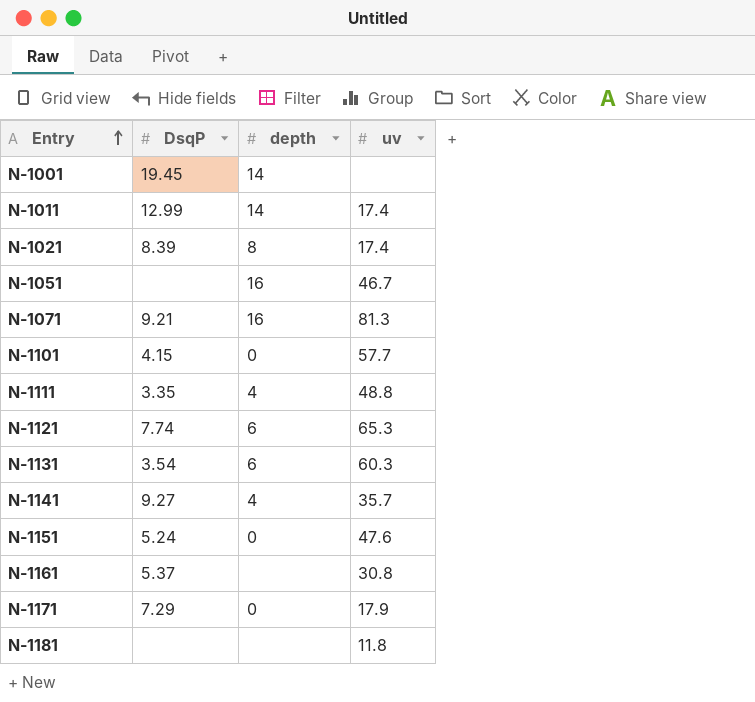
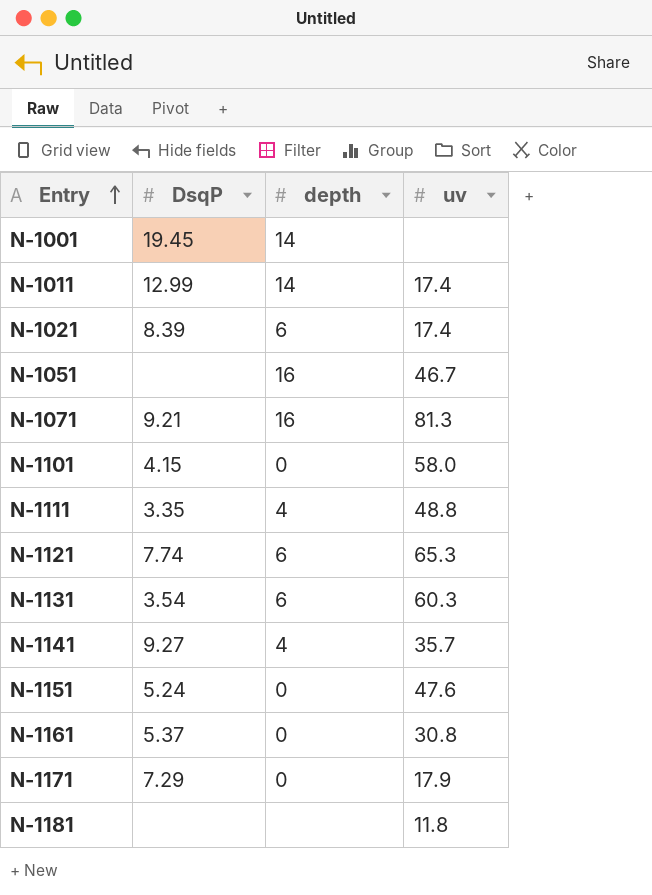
N-1021 | depth: 8 -> 6
N-1101 | uv: 57.7 -> 58.0
N-1161 | depth: none -> 0

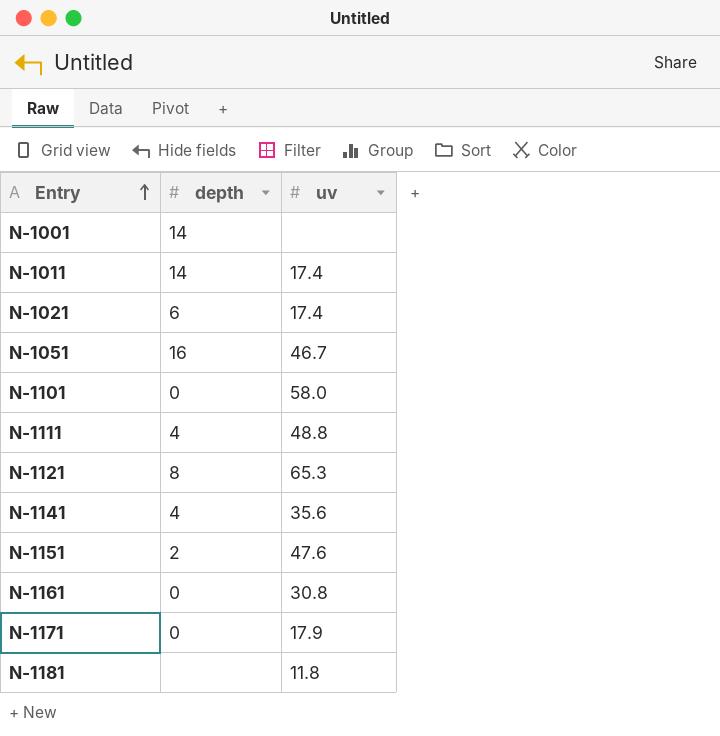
column DsqP | position: 2 -> none
row N-1071: 9.21 | 16 | 81.3 -> none
row N-1131: 3.54 | 6 | 60.3 -> none
N-1121 | depth: 6 -> 8
N-1141 | uv: 35.7 -> 35.6
N-1151 | depth: 0 -> 2

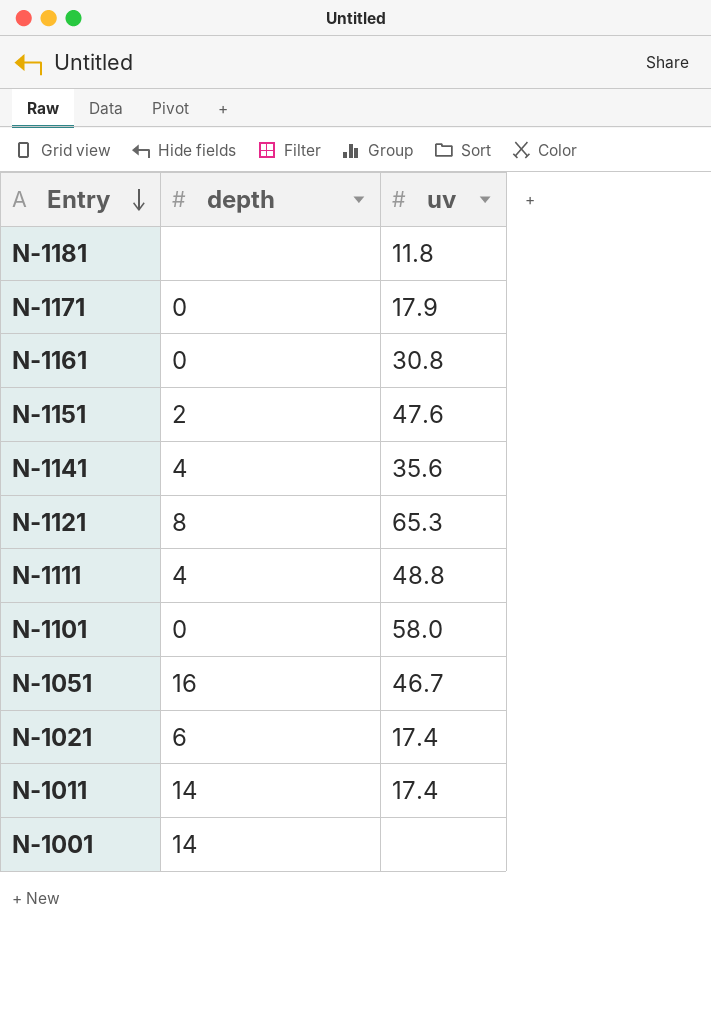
row order: Entry ascending -> Entry descending

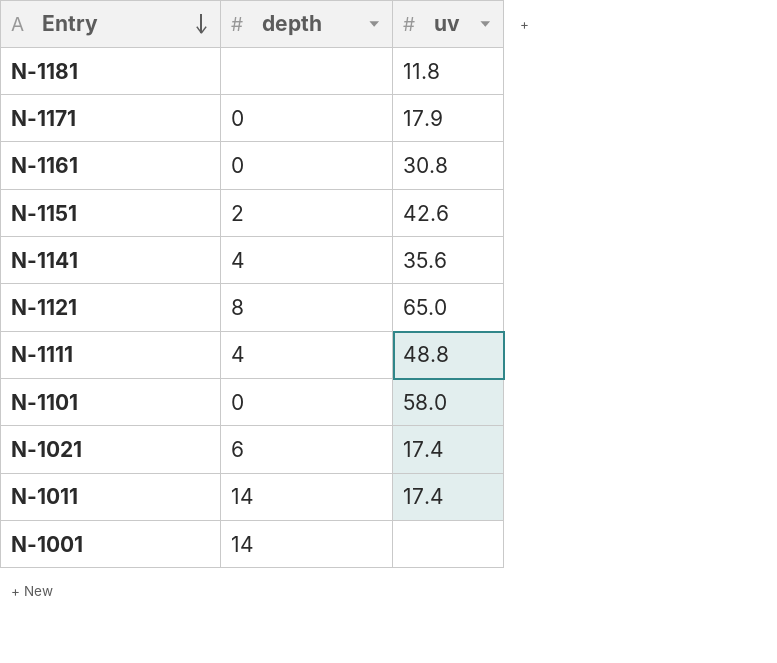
row N-1051: 16 | 46.7 -> none
N-1151 | uv: 47.6 -> 42.6
N-1121 | uv: 65.3 -> 65.0

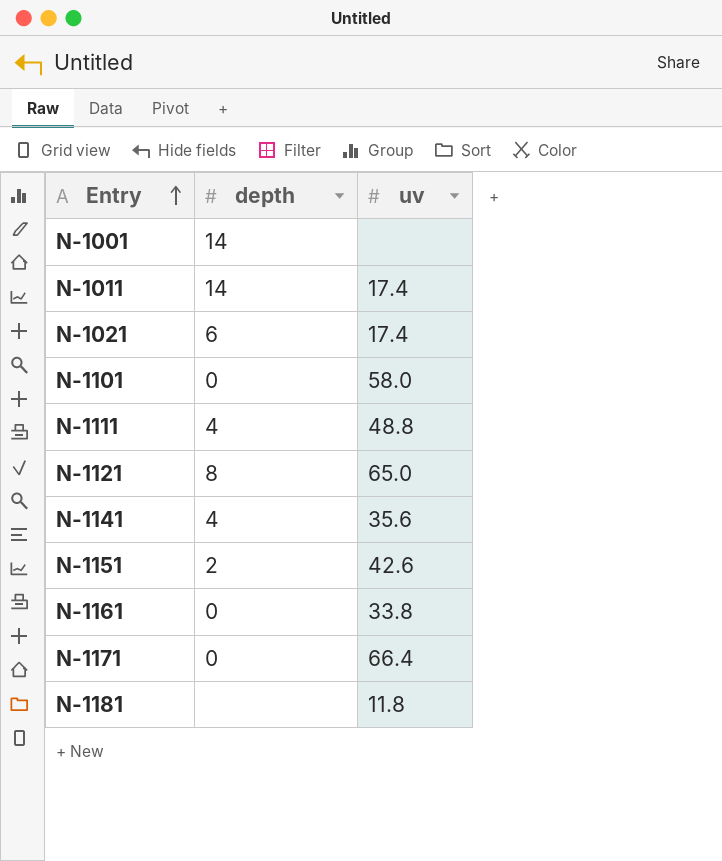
row order: Entry descending -> Entry ascending
N-1161 | uv: 30.8 -> 33.8
N-1171 | uv: 17.9 -> 66.4

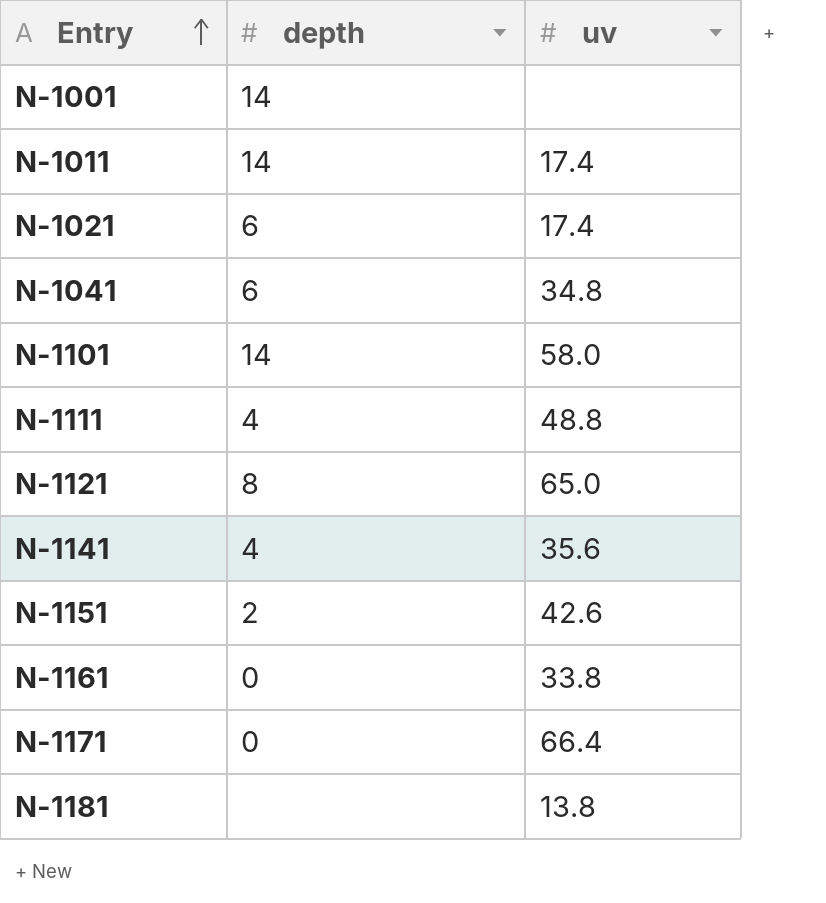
row N-1041: none -> 6 | 34.8
N-1101 | depth: 0 -> 14
N-1181 | uv: 11.8 -> 13.8

